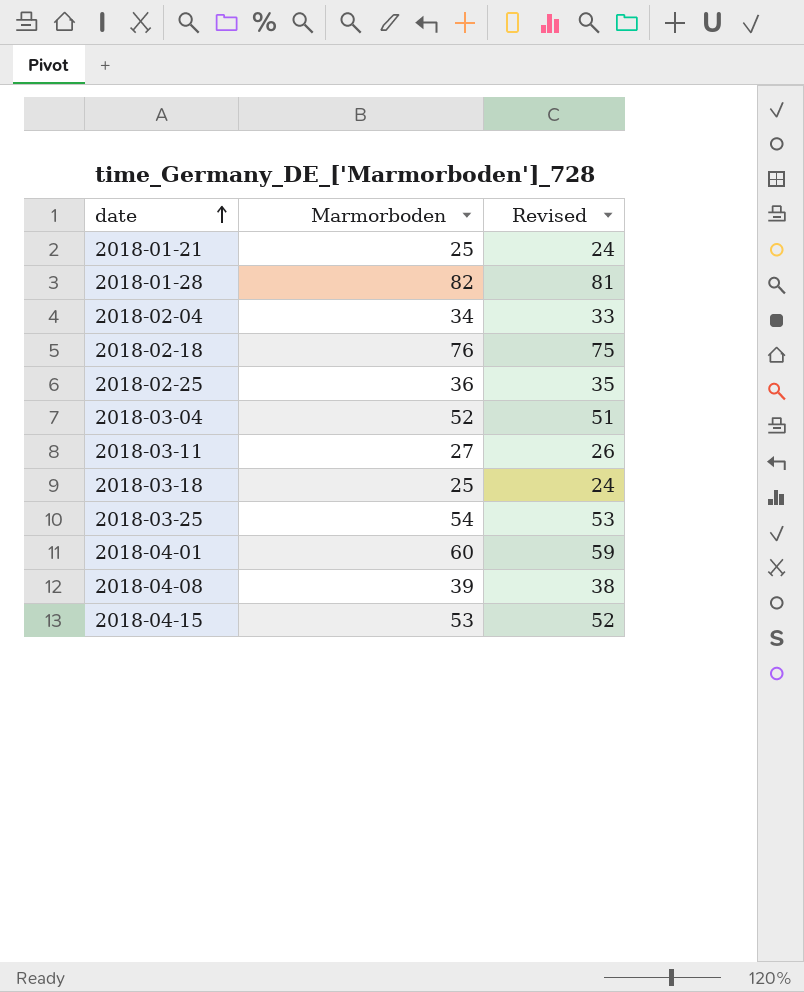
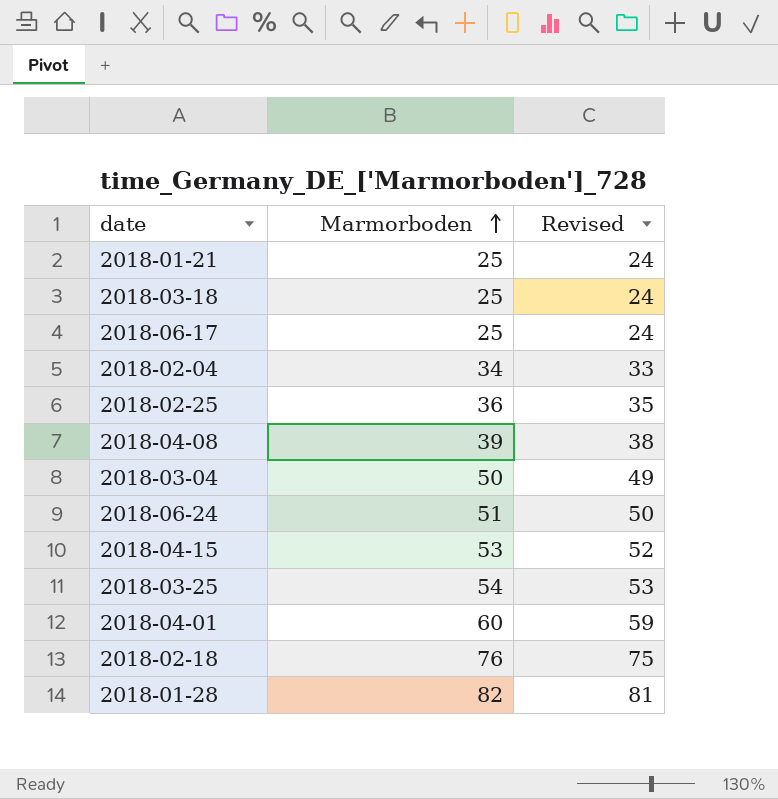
row order: date ascending -> Marmorboden ascending
row 2018-03-11: 27 | 26 -> none
row 2018-06-17: none -> 25 | 24
2018-03-04 | Marmorboden: 52 -> 50
2018-03-04 | Revised: 51 -> 49
row 2018-06-24: none -> 51 | 50

